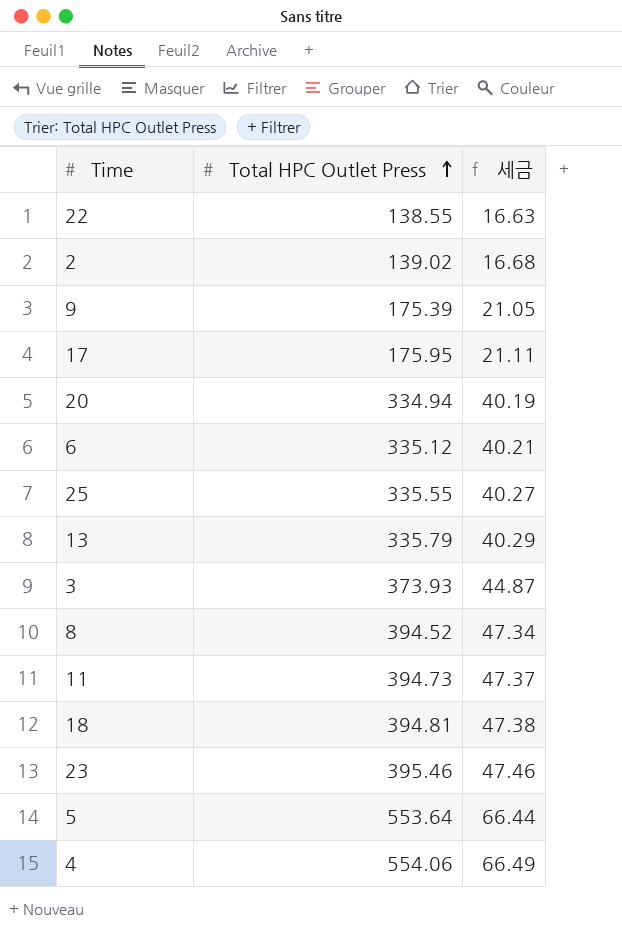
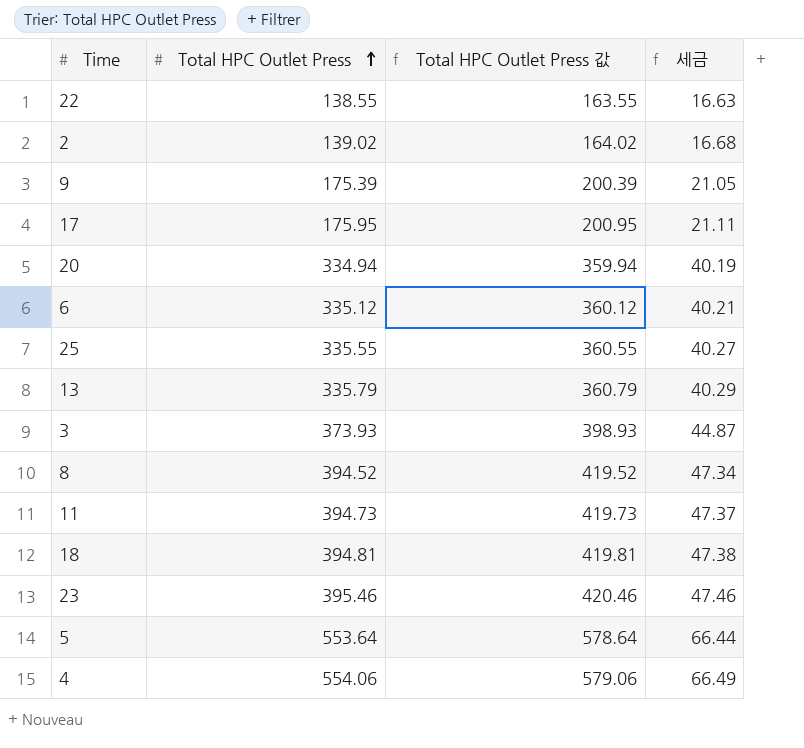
column Total HPC Outlet Press 값 | formula: none -> [Total HPC Outlet Press] + 25

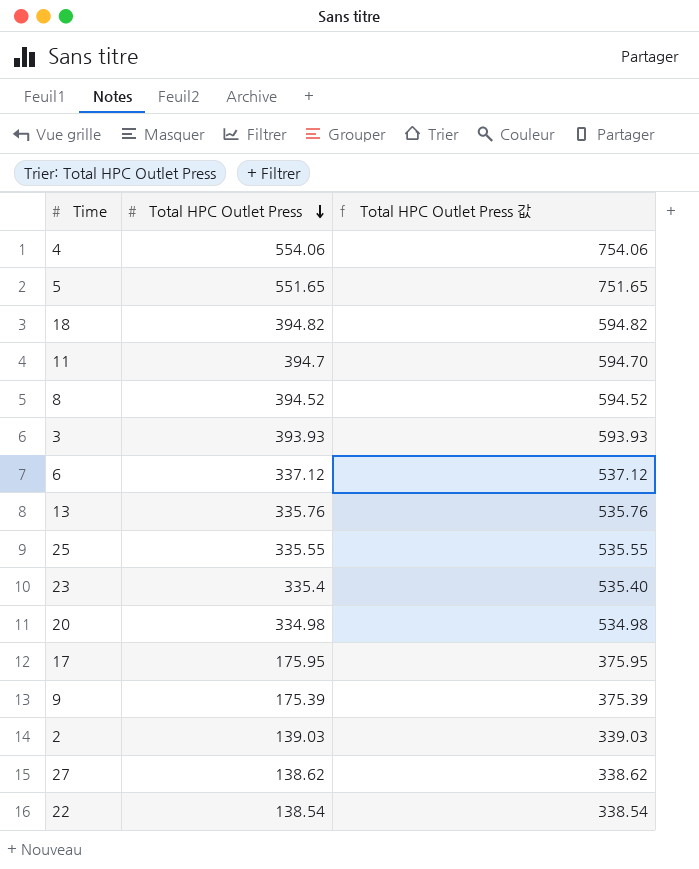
row order: Total HPC Outlet Press ascending -> Total HPC Outlet Press descending
column 세금 | formula: [Total HPC Outlet Press] * 0.12 -> none
column Total HPC Outlet Press 값 | formula: [Total HPC Outlet Press] + 25 -> [Total HPC Outlet Press] + 200
5 | Total HPC Outlet Press: 553.64 -> 551.65
18 | Total HPC Outlet Press: 394.81 -> 394.82
11 | Total HPC Outlet Press: 394.73 -> 394.7
3 | Total HPC Outlet Press: 373.93 -> 393.93
6 | Total HPC Outlet Press: 335.12 -> 337.12
13 | Total HPC Outlet Press: 335.79 -> 335.76
23 | Total HPC Outlet Press: 395.46 -> 335.4
20 | Total HPC Outlet Press: 334.94 -> 334.98
2 | Total HPC Outlet Press: 139.02 -> 139.03
row 27: none -> 138.62 | 338.62
22 | Total HPC Outlet Press: 138.55 -> 138.54

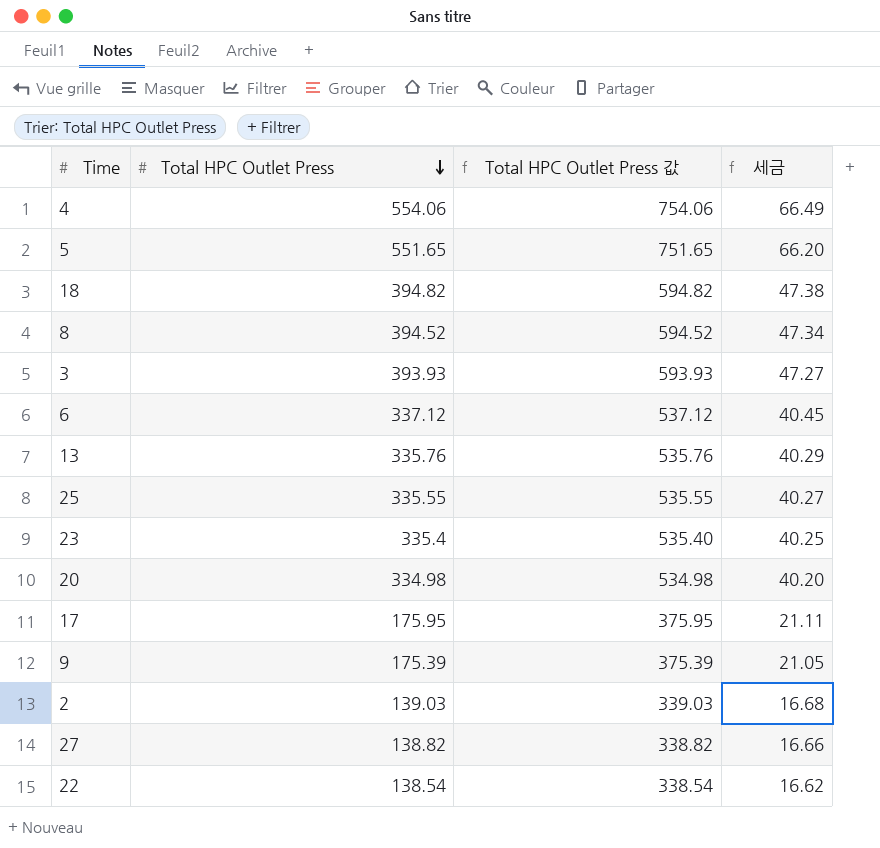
column 세금 | formula: none -> [Total HPC Outlet Press] * 0.12
row 11: 394.7 | 594.70 -> none
27 | Total HPC Outlet Press: 138.62 -> 138.82
27 | Total HPC Outlet Press 값: 338.62 -> 338.82

